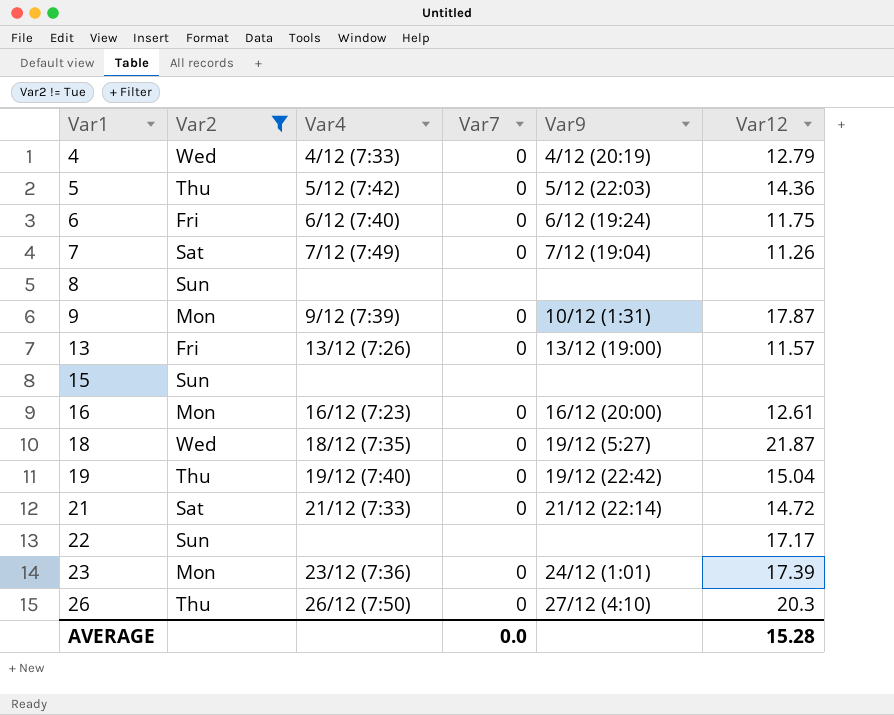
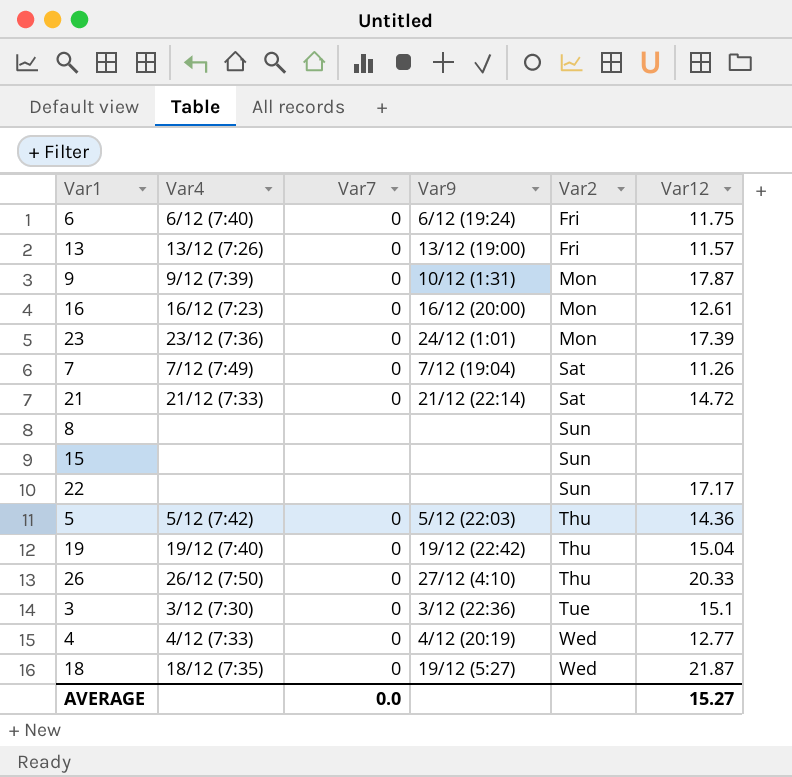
filter: Var2 != Tue -> none
row order: Var1 ascending -> Var2 ascending
column Var2 | position: 2 -> 5
26 | Var12: 20.3 -> 20.33
4 | Var12: 12.79 -> 12.77
AVERAGE | Var12: 15.28 -> 15.27

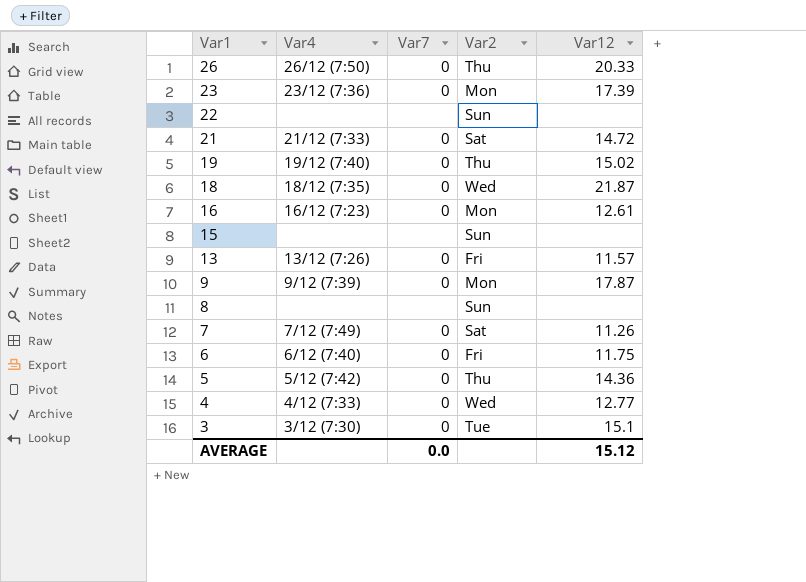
row order: Var2 ascending -> Var1 descending
column Var9 | position: 4 -> none
22 | Var12: 17.17 -> none
19 | Var12: 15.04 -> 15.02
AVERAGE | Var12: 15.27 -> 15.12

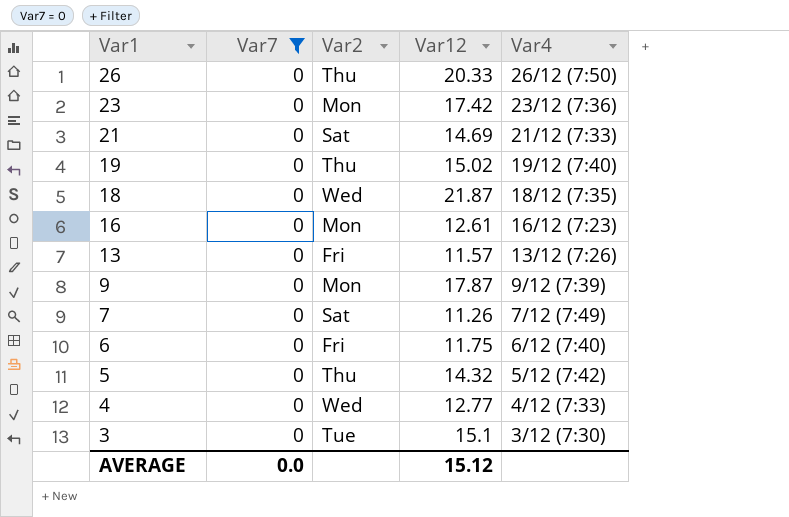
filter: none -> Var7 = 0
column Var4 | position: 2 -> 5
23 | Var12: 17.39 -> 17.42
21 | Var12: 14.72 -> 14.69
5 | Var12: 14.36 -> 14.32

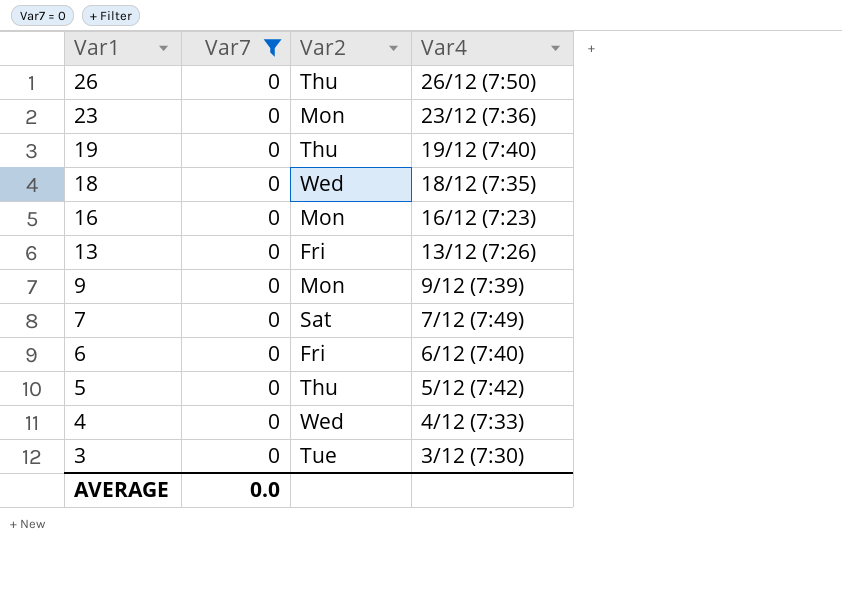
column Var12 | position: 4 -> none
row 21: 0 | Sat | 14.69 | 21/12 (7:33) -> none

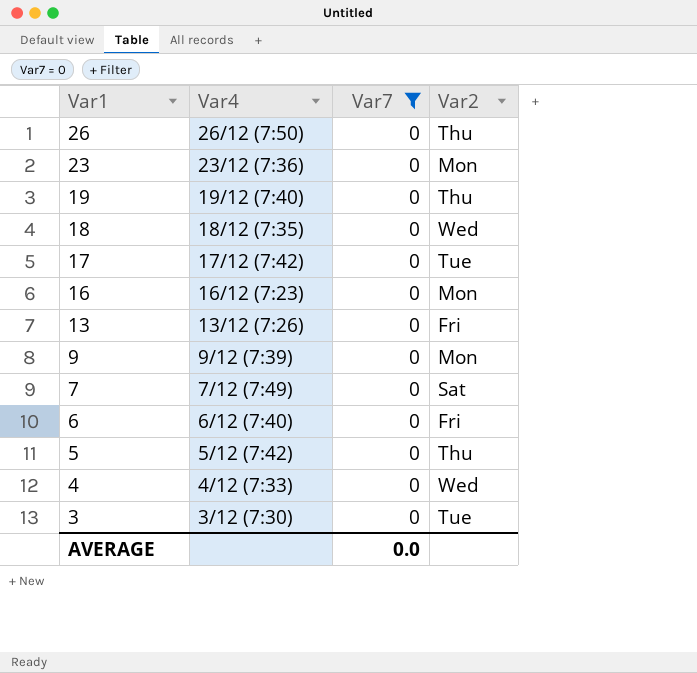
column Var4 | position: 4 -> 2
row 17: none -> 17/12 (7:42) | 0 | Tue

